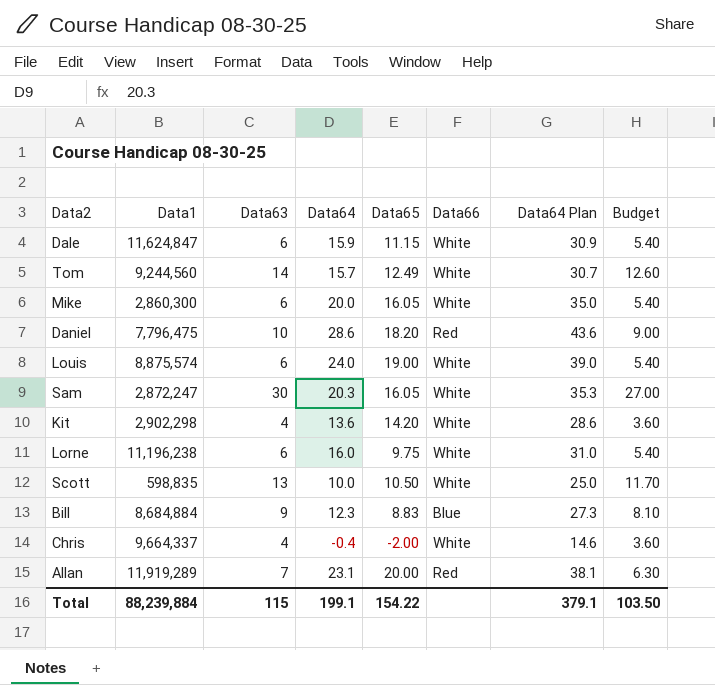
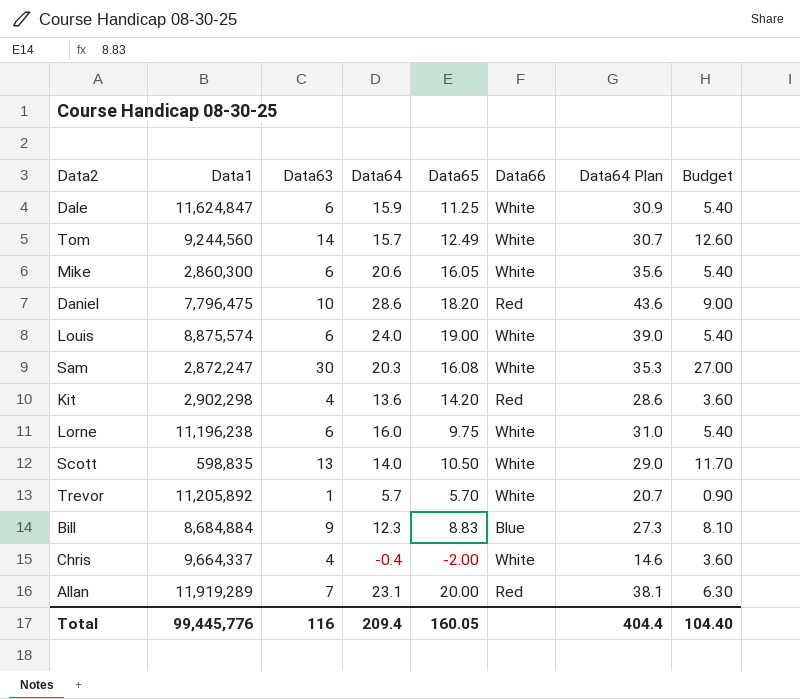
Dale | Data65: 11.15 -> 11.25
Mike | Data64: 20.0 -> 20.6
Mike | Data64 Plan: 35.0 -> 35.6
Sam | Data65: 16.05 -> 16.08
Kit | Data66: White -> Red
Scott | Data64: 10.0 -> 14.0
Scott | Data64 Plan: 25.0 -> 29.0
row Trevor: none -> 11,205,892 | 1 | 5.7 | 5.70 | White | 20.7 | 0.90
Total | Data1: 88,239,884 -> 99,445,776
Total | Data63: 115 -> 116
Total | Data64: 199.1 -> 209.4
Total | Data65: 154.22 -> 160.05
Total | Data64 Plan: 379.1 -> 404.4
Total | Budget: 103.50 -> 104.40

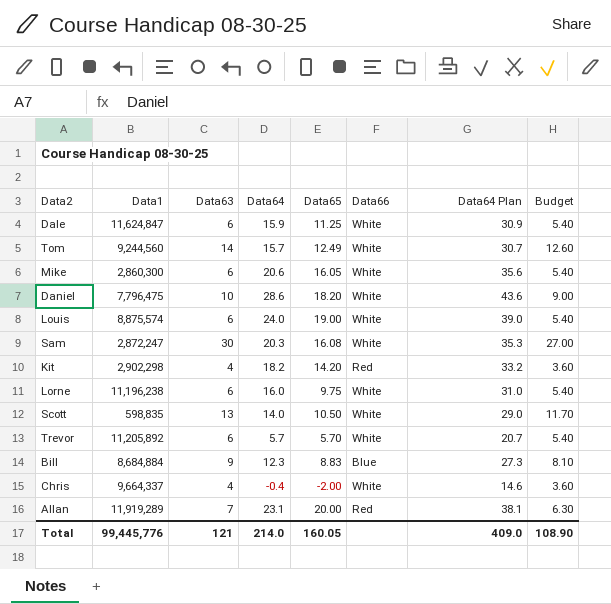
Daniel | Data66: Red -> White
Kit | Data64: 13.6 -> 18.2
Kit | Data64 Plan: 28.6 -> 33.2
Trevor | Data63: 1 -> 6
Trevor | Budget: 0.90 -> 5.40
Total | Data63: 116 -> 121
Total | Data64: 209.4 -> 214.0
Total | Data64 Plan: 404.4 -> 409.0
Total | Budget: 104.40 -> 108.90

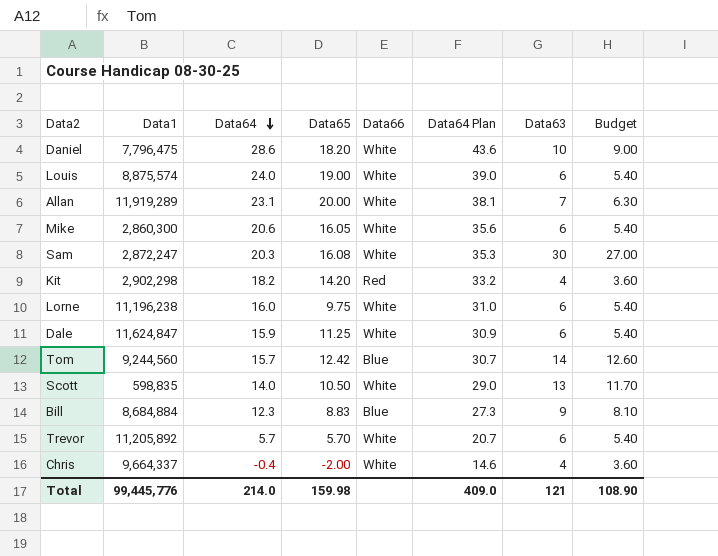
row order: none -> Data64 descending
column Data63 | position: 3 -> 7
Allan | Data66: Red -> White
Tom | Data65: 12.49 -> 12.42
Tom | Data66: White -> Blue
Total | Data65: 160.05 -> 159.98

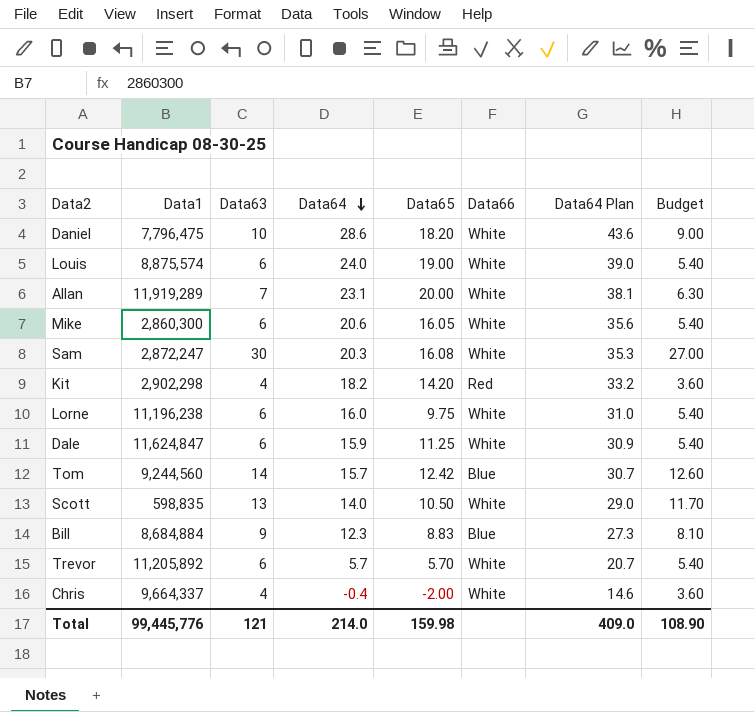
column Data63 | position: 7 -> 3

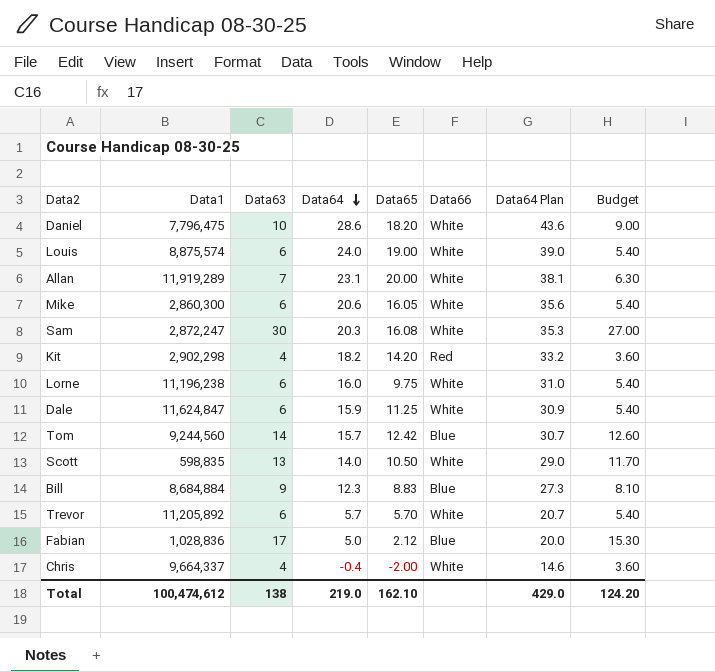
row Fabian: none -> 1,028,836 | 17 | 5.0 | 2.12 | Blue | 20.0 | 15.30
Total | Data1: 99,445,776 -> 100,474,612
Total | Data63: 121 -> 138
Total | Data64: 214.0 -> 219.0
Total | Data65: 159.98 -> 162.10
Total | Data64 Plan: 409.0 -> 429.0
Total | Budget: 108.90 -> 124.20

